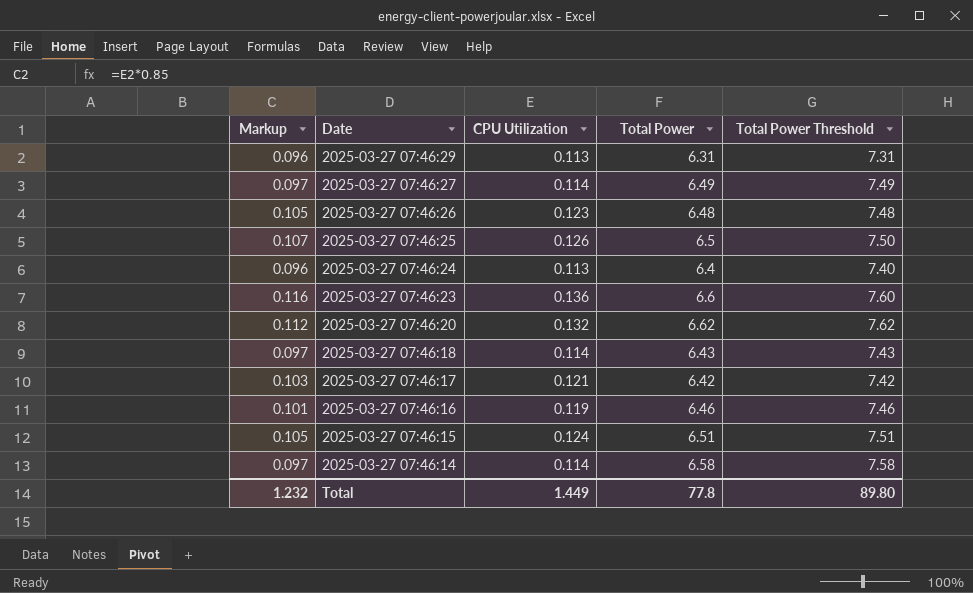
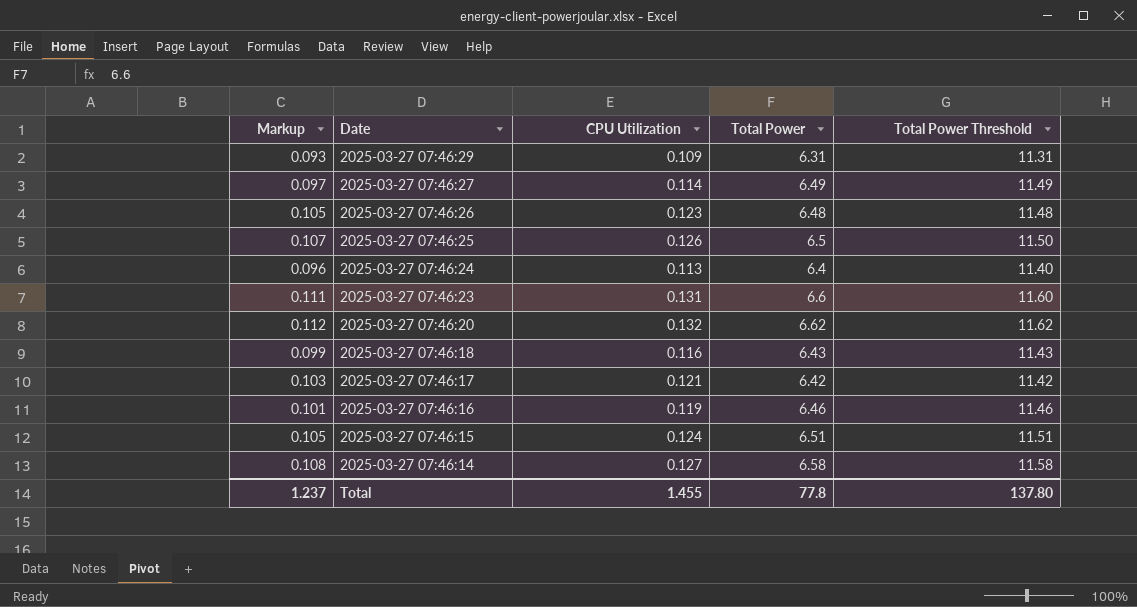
column Total Power Threshold | formula: [Total Power] + 1 -> [Total Power] + 5
2025-03-27 07:46:29 | Markup: 0.096 -> 0.093
2025-03-27 07:46:29 | CPU Utilization: 0.113 -> 0.109
2025-03-27 07:46:23 | Markup: 0.116 -> 0.111
2025-03-27 07:46:23 | CPU Utilization: 0.136 -> 0.131
2025-03-27 07:46:18 | Markup: 0.097 -> 0.099
2025-03-27 07:46:18 | CPU Utilization: 0.114 -> 0.116
2025-03-27 07:46:14 | Markup: 0.097 -> 0.108
2025-03-27 07:46:14 | CPU Utilization: 0.114 -> 0.127
Total | Markup: 1.232 -> 1.237
Total | CPU Utilization: 1.449 -> 1.455
Total | Total Power Threshold: 89.80 -> 137.80

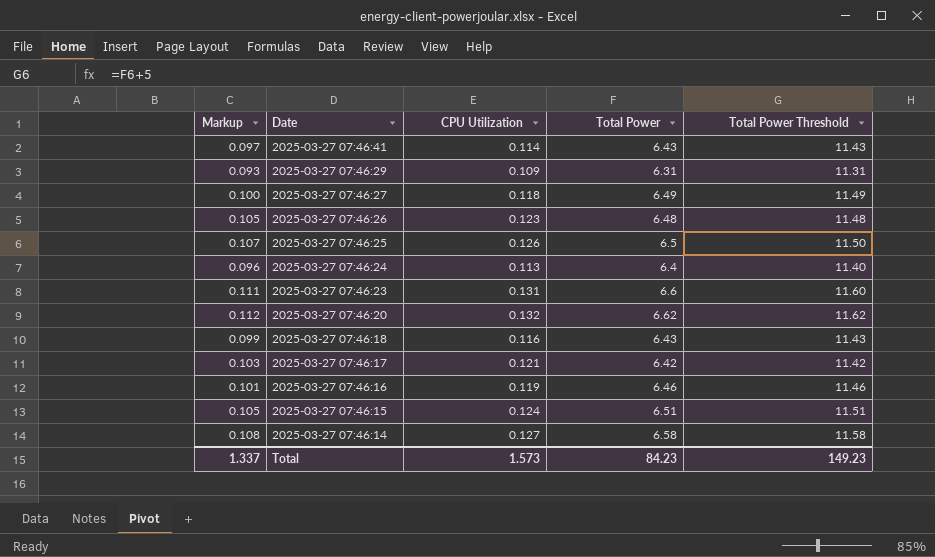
row 2025-03-27 07:46:41: none -> 0.097 | 0.114 | 6.43 | 11.43
2025-03-27 07:46:27 | Markup: 0.097 -> 0.100
2025-03-27 07:46:27 | CPU Utilization: 0.114 -> 0.118
Total | Markup: 1.237 -> 1.337
Total | CPU Utilization: 1.455 -> 1.573
Total | Total Power: 77.8 -> 84.23
Total | Total Power Threshold: 137.80 -> 149.23

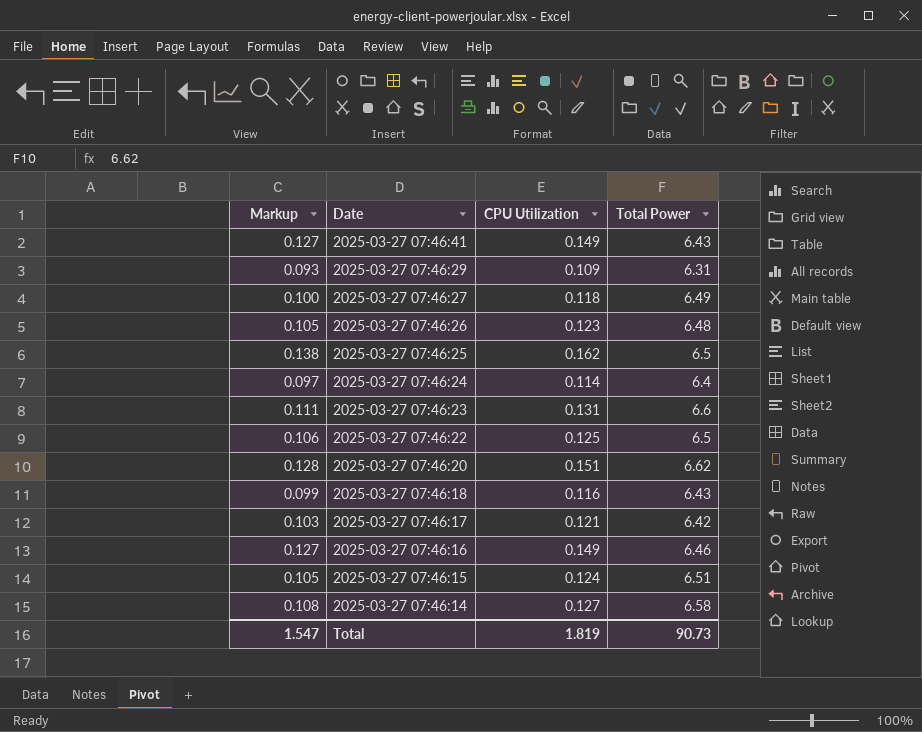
column Total Power Threshold | formula: [Total Power] + 5 -> none
2025-03-27 07:46:41 | Markup: 0.097 -> 0.127
2025-03-27 07:46:41 | CPU Utilization: 0.114 -> 0.149
2025-03-27 07:46:25 | Markup: 0.107 -> 0.138
2025-03-27 07:46:25 | CPU Utilization: 0.126 -> 0.162
2025-03-27 07:46:24 | Markup: 0.096 -> 0.097
2025-03-27 07:46:24 | CPU Utilization: 0.113 -> 0.114
row 2025-03-27 07:46:22: none -> 0.106 | 0.125 | 6.5
2025-03-27 07:46:20 | Markup: 0.112 -> 0.128
2025-03-27 07:46:20 | CPU Utilization: 0.132 -> 0.151
2025-03-27 07:46:16 | Markup: 0.101 -> 0.127
2025-03-27 07:46:16 | CPU Utilization: 0.119 -> 0.149
Total | Markup: 1.337 -> 1.547
Total | CPU Utilization: 1.573 -> 1.819
Total | Total Power: 84.23 -> 90.73

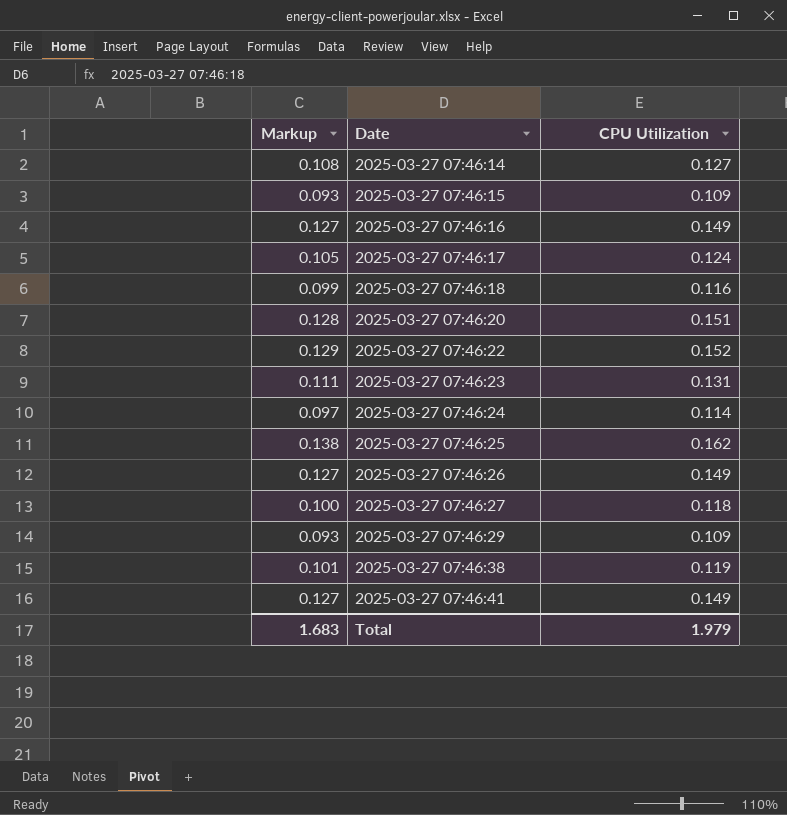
row order: Date descending -> Date ascending
column Total Power | position: 4 -> none
2025-03-27 07:46:15 | Markup: 0.105 -> 0.093
2025-03-27 07:46:15 | CPU Utilization: 0.124 -> 0.109
2025-03-27 07:46:17 | Markup: 0.103 -> 0.105
2025-03-27 07:46:17 | CPU Utilization: 0.121 -> 0.124
2025-03-27 07:46:22 | Markup: 0.106 -> 0.129
2025-03-27 07:46:22 | CPU Utilization: 0.125 -> 0.152
2025-03-27 07:46:26 | Markup: 0.105 -> 0.127
2025-03-27 07:46:26 | CPU Utilization: 0.123 -> 0.149
row 2025-03-27 07:46:38: none -> 0.101 | 0.119
Total | Markup: 1.547 -> 1.683
Total | CPU Utilization: 1.819 -> 1.979

